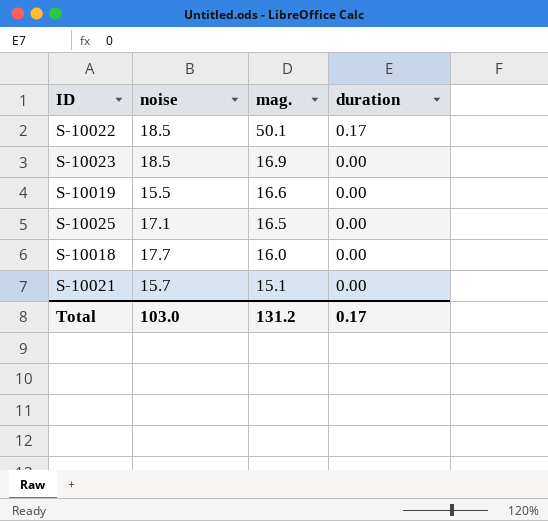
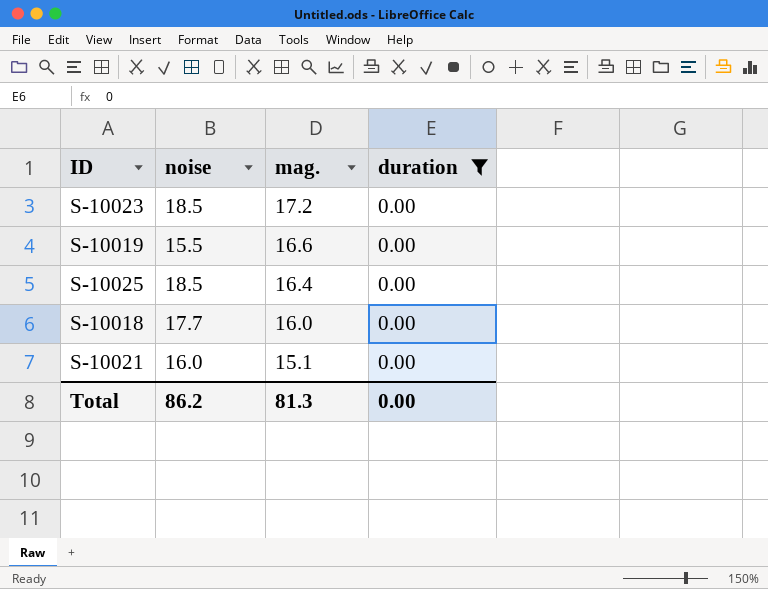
filter: none -> duration = 0.00
S-10023 | mag.: 16.9 -> 17.2
S-10025 | noise: 17.1 -> 18.5
S-10025 | mag.: 16.5 -> 16.4
S-10021 | noise: 15.7 -> 16.0
Total | noise: 103.0 -> 86.2
Total | mag.: 131.2 -> 81.3
Total | duration: 0.17 -> 0.00

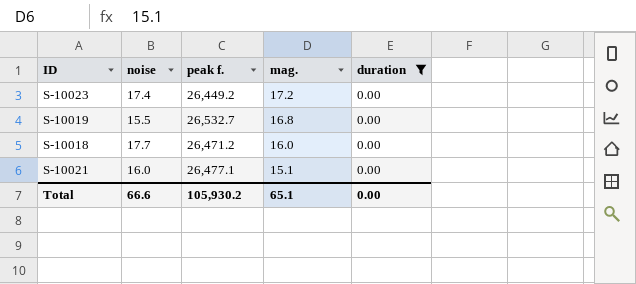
column peak f. | position: none -> 3
row S-10025: 18.5 | 16.4 | 0.00 -> none
S-10023 | noise: 18.5 -> 17.4
S-10019 | mag.: 16.6 -> 16.8
Total | noise: 86.2 -> 66.6
Total | mag.: 81.3 -> 65.1

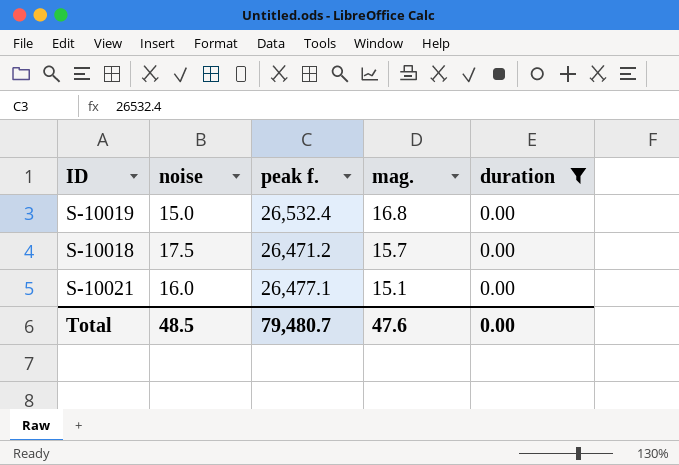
row S-10023: 17.4 | 26,449.2 | 17.2 | 0.00 -> none
S-10019 | noise: 15.5 -> 15.0
S-10019 | peak f.: 26,532.7 -> 26,532.4
S-10018 | noise: 17.7 -> 17.5
S-10018 | mag.: 16.0 -> 15.7
Total | noise: 66.6 -> 48.5
Total | peak f.: 105,930.2 -> 79,480.7
Total | mag.: 65.1 -> 47.6

